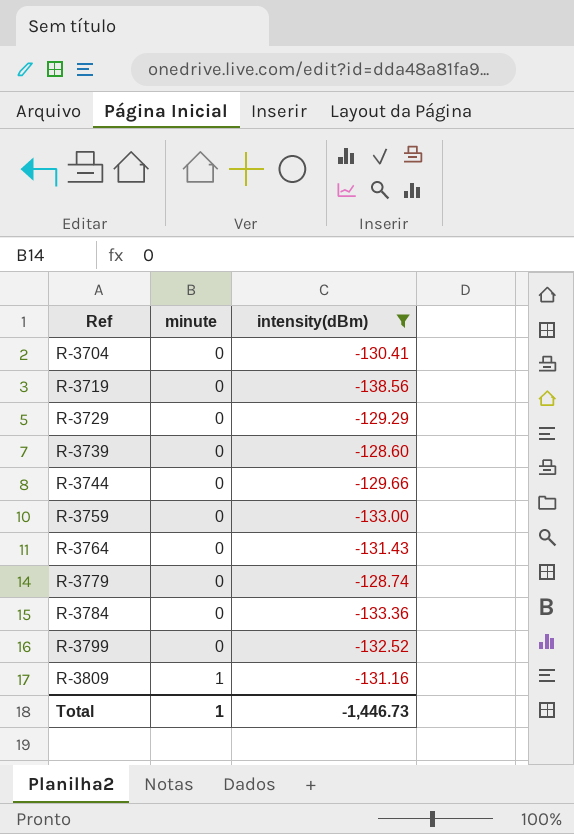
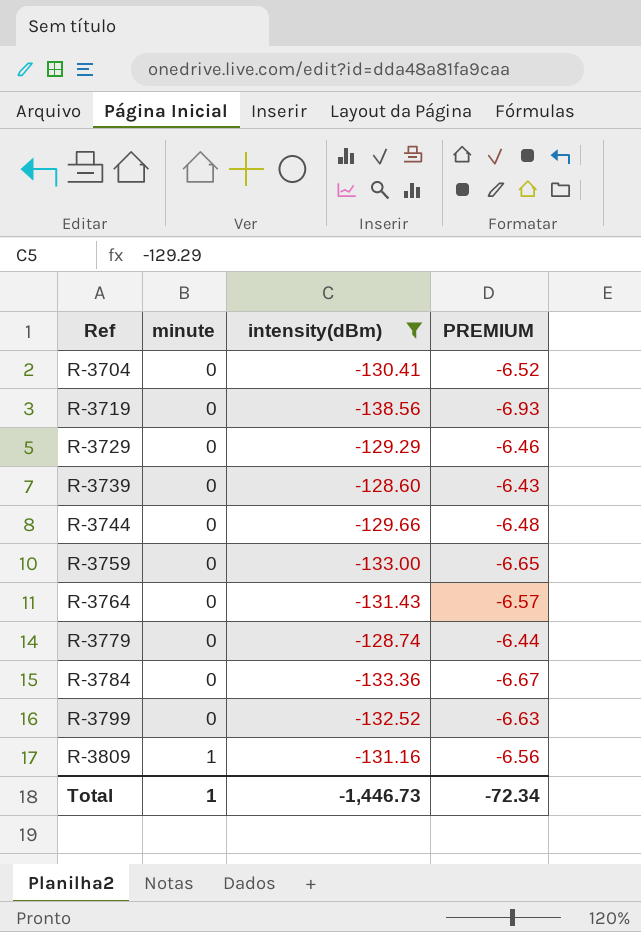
column PREMIUM | formula: none -> [intensity(dBm)] * 0.05

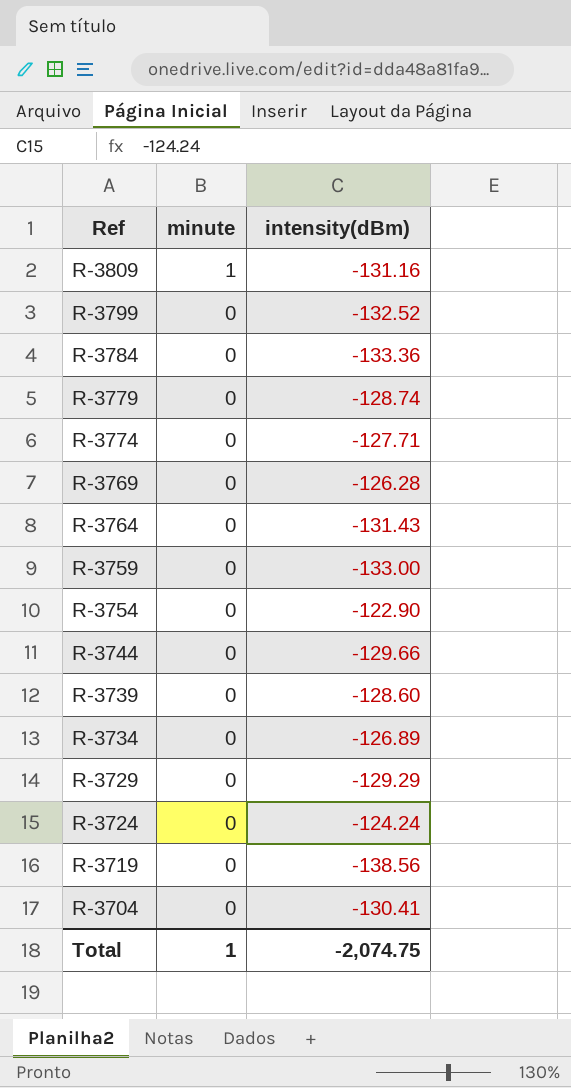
filter: intensity(dBm) <= -128.60 -> none
row order: Ref ascending -> Ref descending
column PREMIUM | formula: [intensity(dBm)] * 0.05 -> none
Total | intensity(dBm): -1,446.73 -> -2,074.75

